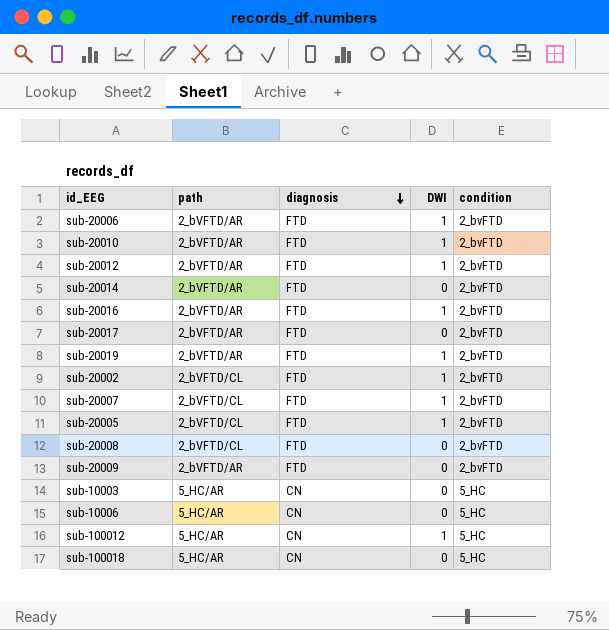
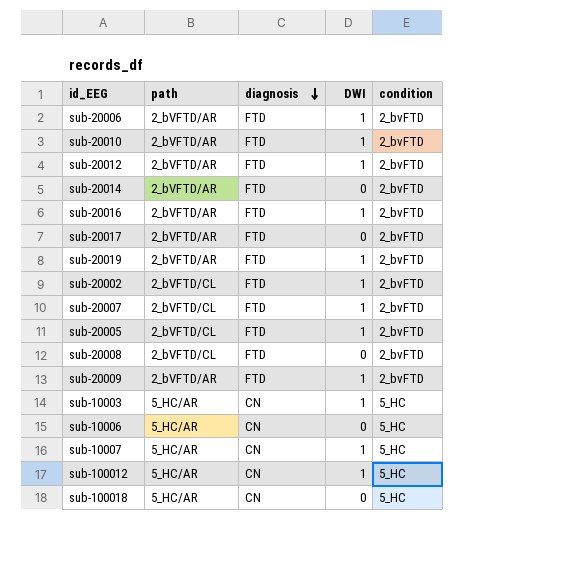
sub-20009 | DWI: 0 -> 1
sub-10003 | DWI: 0 -> 1
row sub-10007: none -> 5_HC/AR | CN | 1 | 5_HC

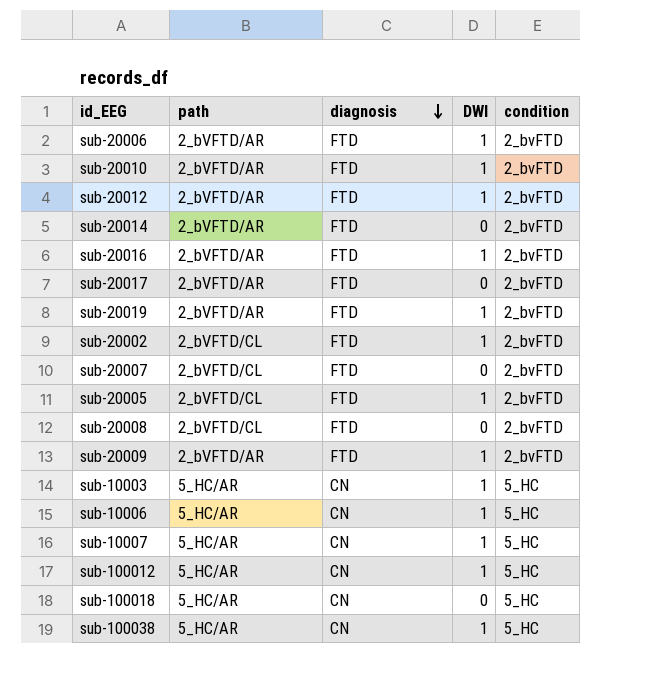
sub-20007 | DWI: 1 -> 0
sub-10006 | DWI: 0 -> 1
row sub-100038: none -> 5_HC/AR | CN | 1 | 5_HC

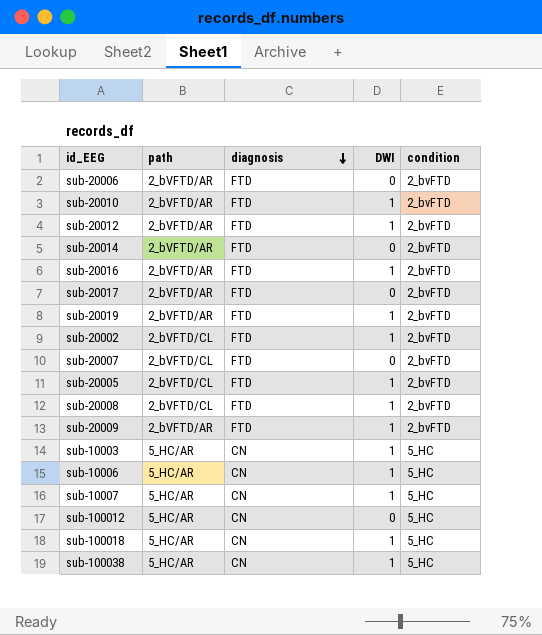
sub-20006 | DWI: 1 -> 0
sub-20008 | DWI: 0 -> 1
sub-100012 | DWI: 1 -> 0
sub-100018 | DWI: 0 -> 1

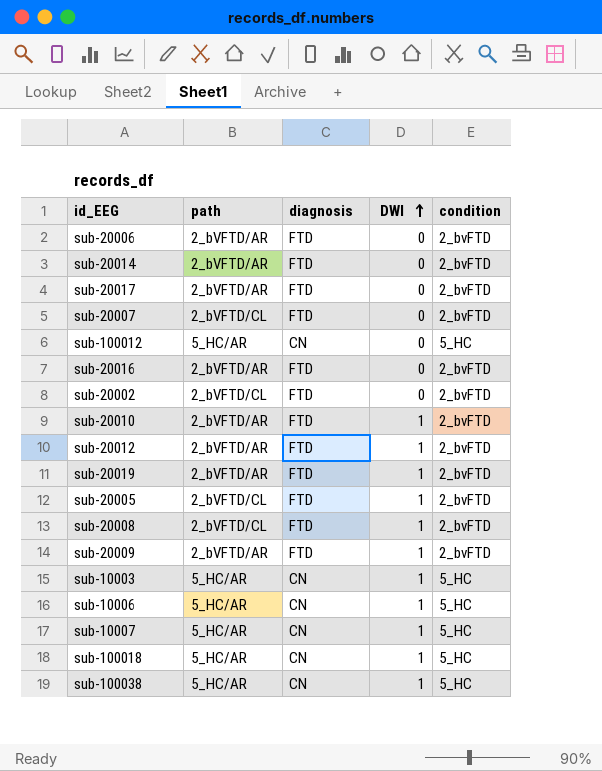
row order: diagnosis descending -> DWI ascending
sub-20016 | DWI: 1 -> 0
sub-20002 | DWI: 1 -> 0

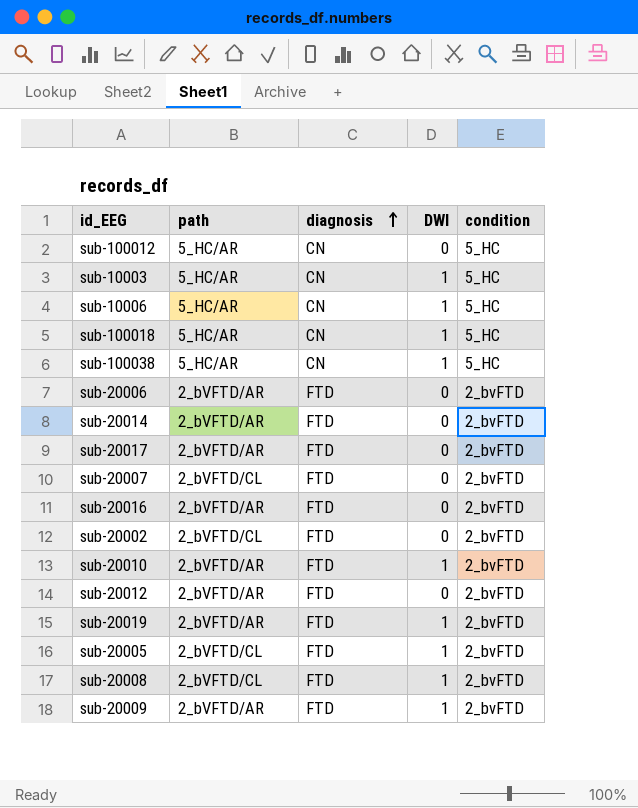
row order: DWI ascending -> diagnosis ascending
row sub-10007: 5_HC/AR | CN | 1 | 5_HC -> none
sub-20012 | DWI: 1 -> 0

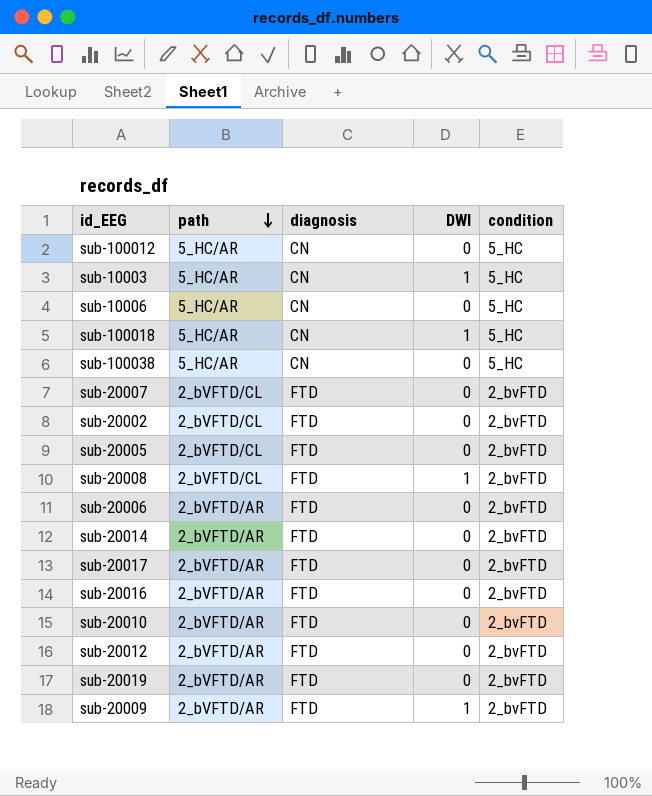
row order: diagnosis ascending -> path descending
sub-10006 | DWI: 1 -> 0
sub-100038 | DWI: 1 -> 0
sub-20005 | DWI: 1 -> 0
sub-20010 | DWI: 1 -> 0
sub-20019 | DWI: 1 -> 0

